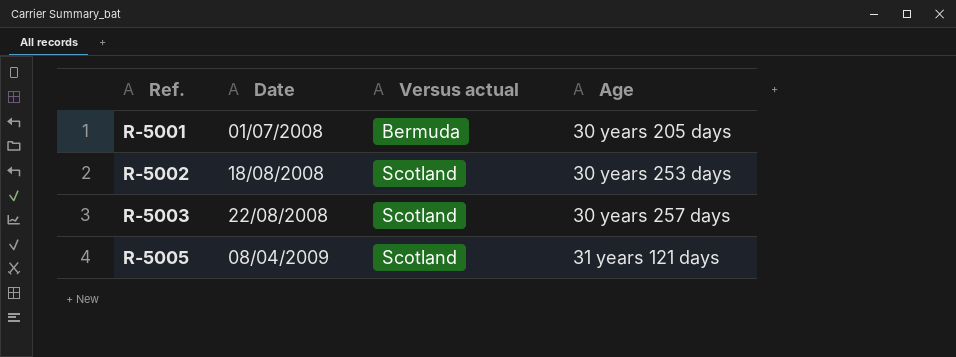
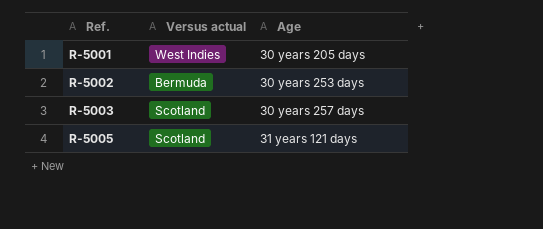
column Date | position: 2 -> none
R-5001 | Versus actual: Bermuda -> West Indies
R-5002 | Versus actual: Scotland -> Bermuda

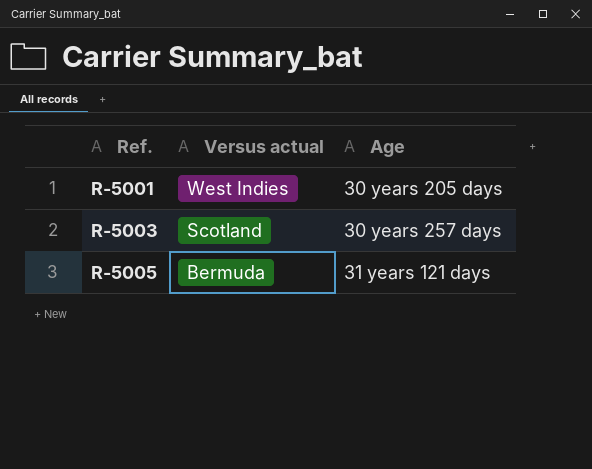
row R-5002: Bermuda | 30 years 253 days -> none
R-5005 | Versus actual: Scotland -> Bermuda

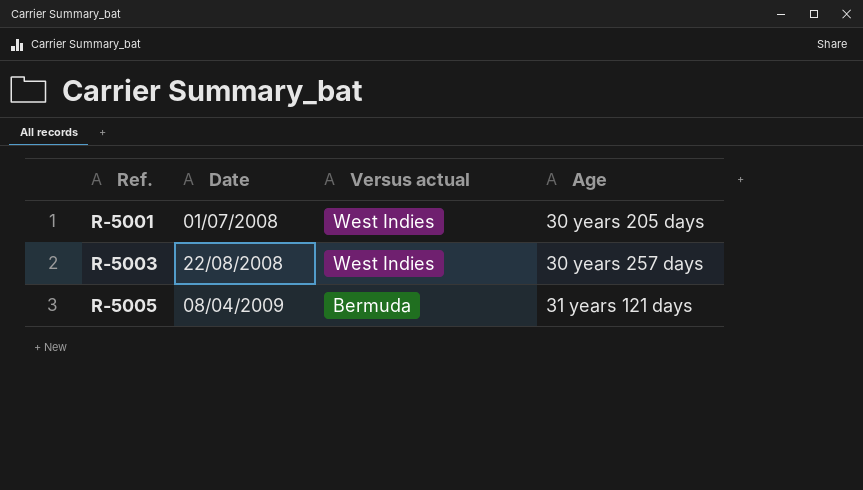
column Date | position: none -> 2
R-5003 | Versus actual: Scotland -> West Indies

